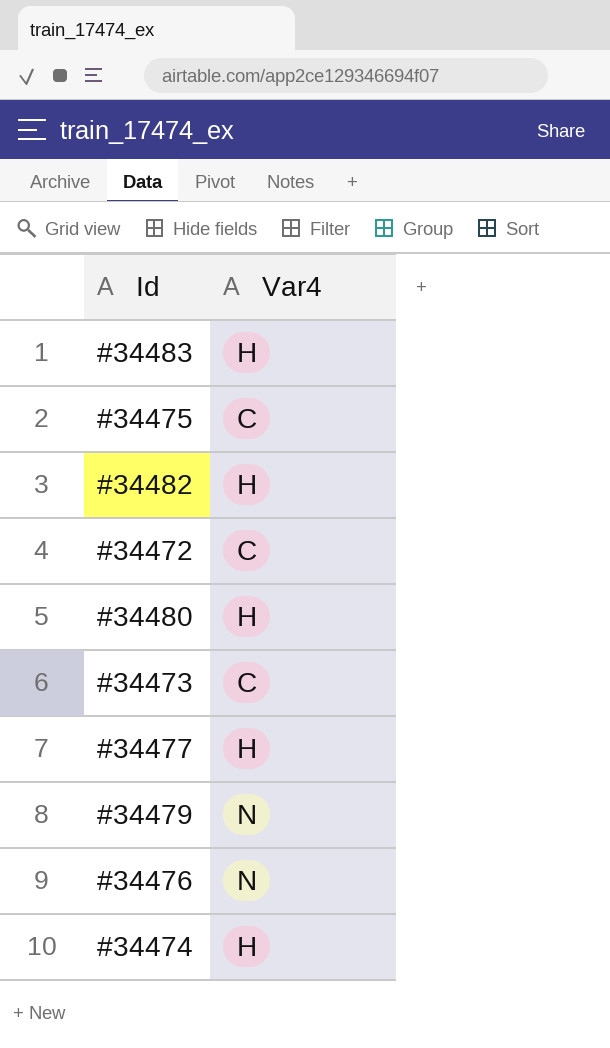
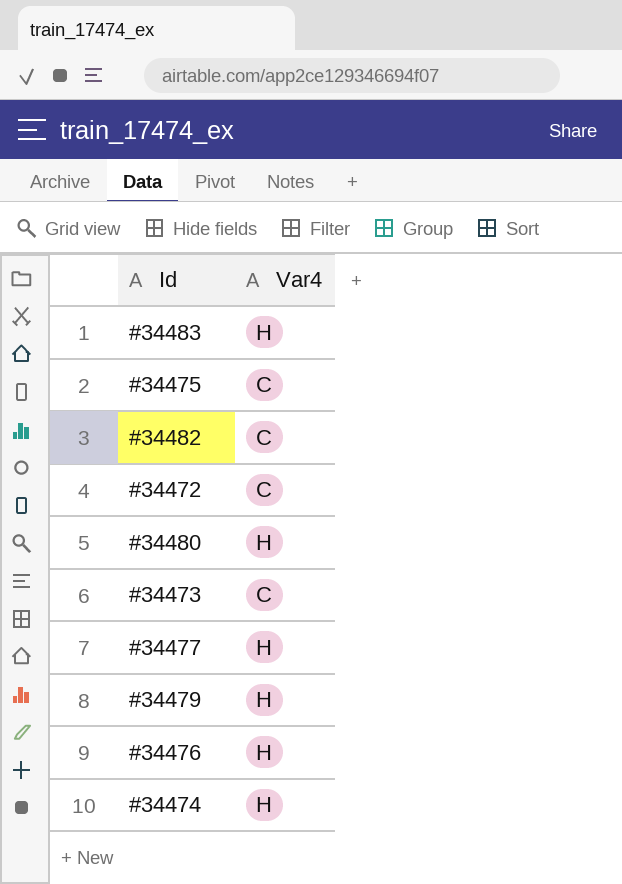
#34482 | Var4: H -> C
#34479 | Var4: N -> H
#34476 | Var4: N -> H

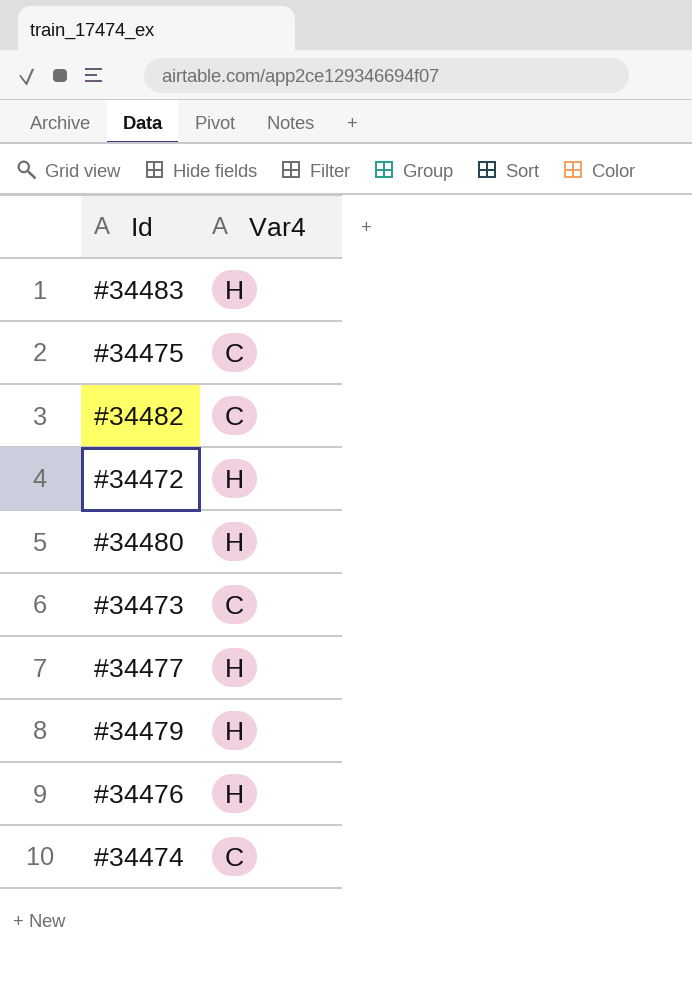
#34472 | Var4: C -> H
#34474 | Var4: H -> C

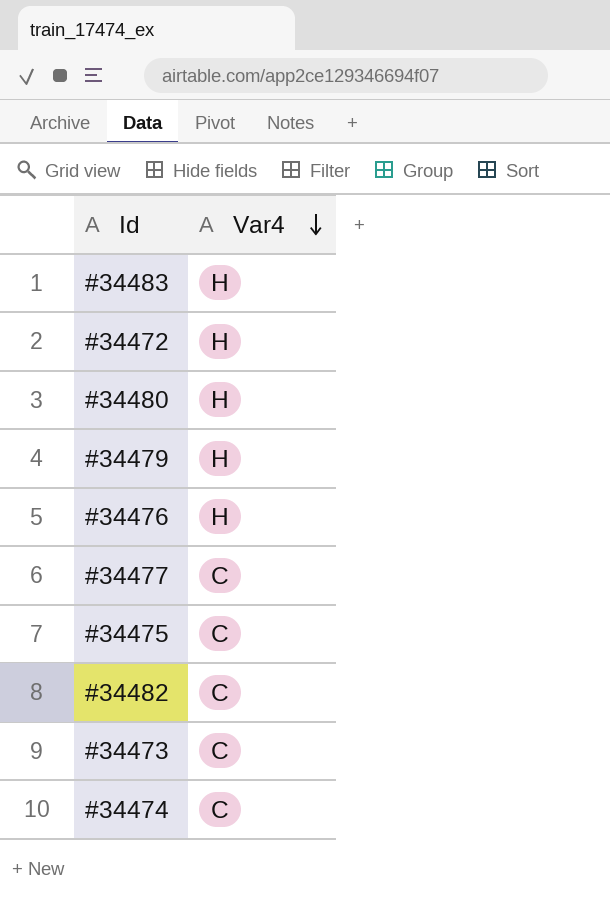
row order: none -> Var4 descending
#34477 | Var4: H -> C

